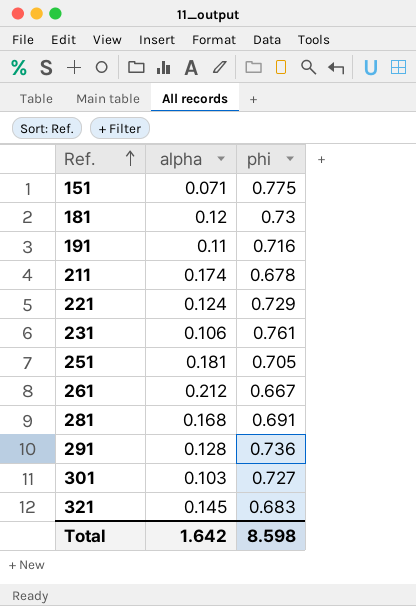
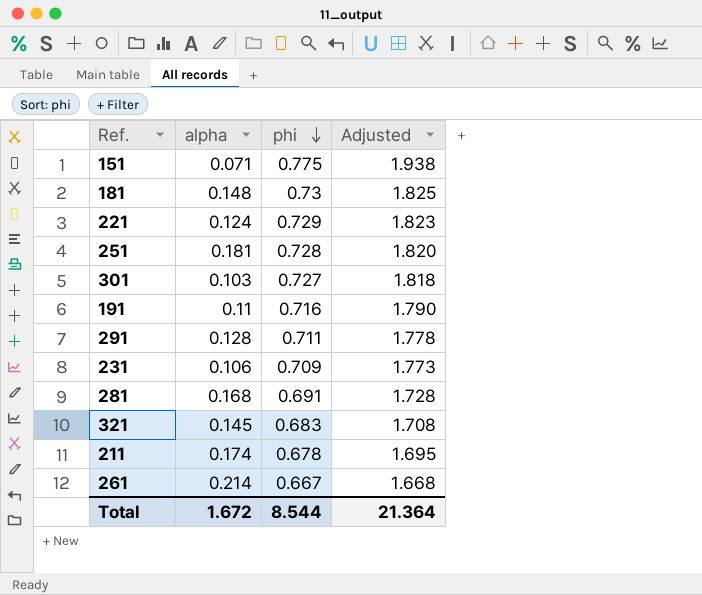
row order: Ref. ascending -> phi descending
column Adjusted | formula: none -> [phi] * 2.5
181 | alpha: 0.12 -> 0.148
251 | phi: 0.705 -> 0.728
291 | phi: 0.736 -> 0.711
231 | phi: 0.761 -> 0.709
261 | alpha: 0.212 -> 0.214
Total | alpha: 1.642 -> 1.672
Total | phi: 8.598 -> 8.544

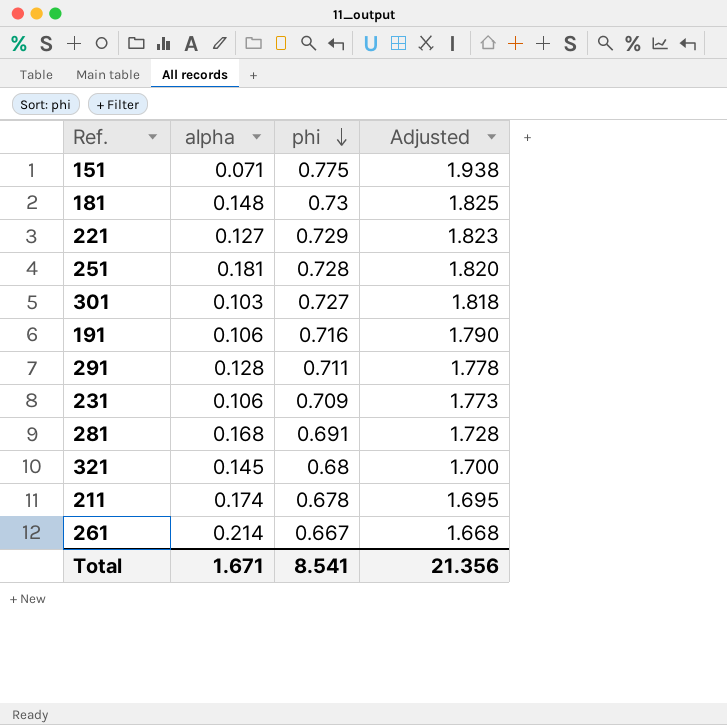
221 | alpha: 0.124 -> 0.127
191 | alpha: 0.11 -> 0.106
321 | phi: 0.683 -> 0.68
321 | Adjusted: 1.708 -> 1.700
Total | alpha: 1.672 -> 1.671
Total | phi: 8.544 -> 8.541
Total | Adjusted: 21.364 -> 21.356

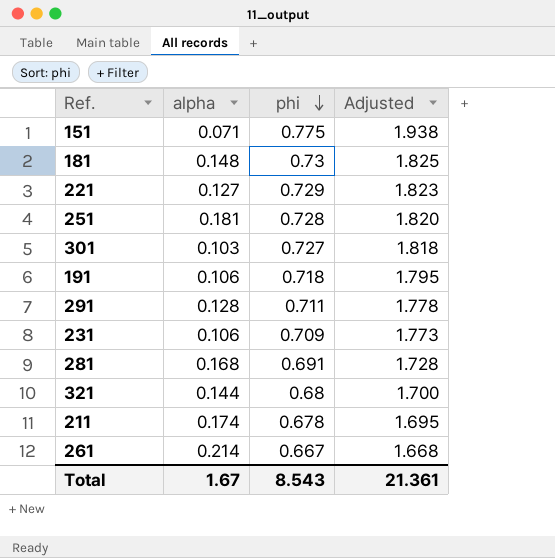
191 | phi: 0.716 -> 0.718
191 | Adjusted: 1.790 -> 1.795
321 | alpha: 0.145 -> 0.144
Total | alpha: 1.671 -> 1.67
Total | phi: 8.541 -> 8.543
Total | Adjusted: 21.356 -> 21.361

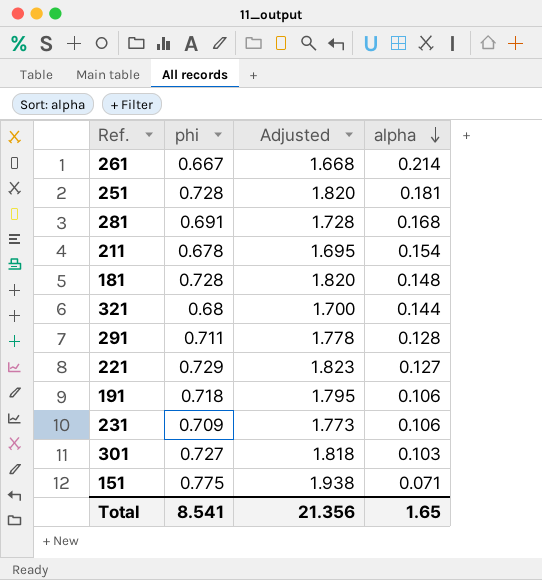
row order: phi descending -> alpha descending
column alpha | position: 2 -> 4
211 | alpha: 0.174 -> 0.154
181 | phi: 0.73 -> 0.728
181 | Adjusted: 1.825 -> 1.820
Total | phi: 8.543 -> 8.541
Total | Adjusted: 21.361 -> 21.356
Total | alpha: 1.67 -> 1.65

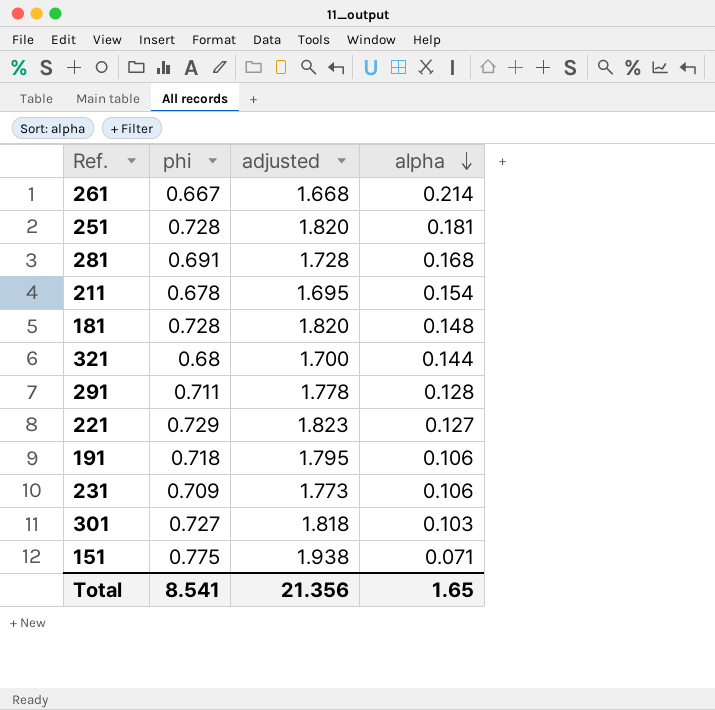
column name: Adjusted -> adjusted

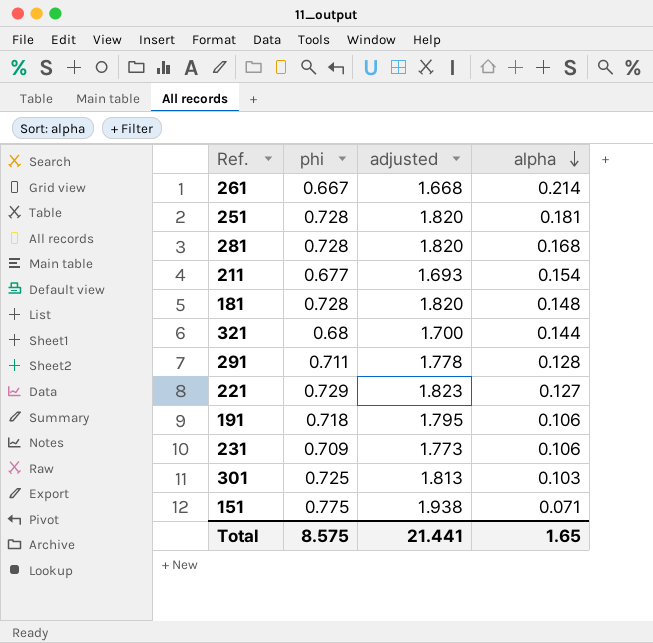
281 | phi: 0.691 -> 0.728
281 | adjusted: 1.728 -> 1.820
211 | phi: 0.678 -> 0.677
211 | adjusted: 1.695 -> 1.693
301 | phi: 0.727 -> 0.725
301 | adjusted: 1.818 -> 1.813
Total | phi: 8.541 -> 8.575
Total | adjusted: 21.356 -> 21.441

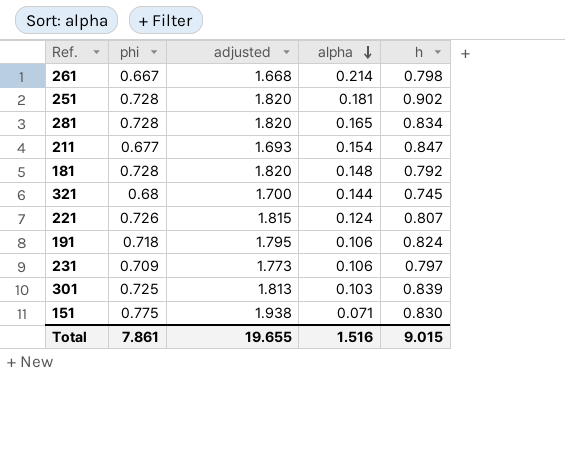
column h | position: none -> 5
row 291: 0.711 | 1.778 | 0.128 -> none
281 | alpha: 0.168 -> 0.165
221 | phi: 0.729 -> 0.726
221 | adjusted: 1.823 -> 1.815
221 | alpha: 0.127 -> 0.124
Total | phi: 8.575 -> 7.861
Total | adjusted: 21.441 -> 19.655
Total | alpha: 1.65 -> 1.516

